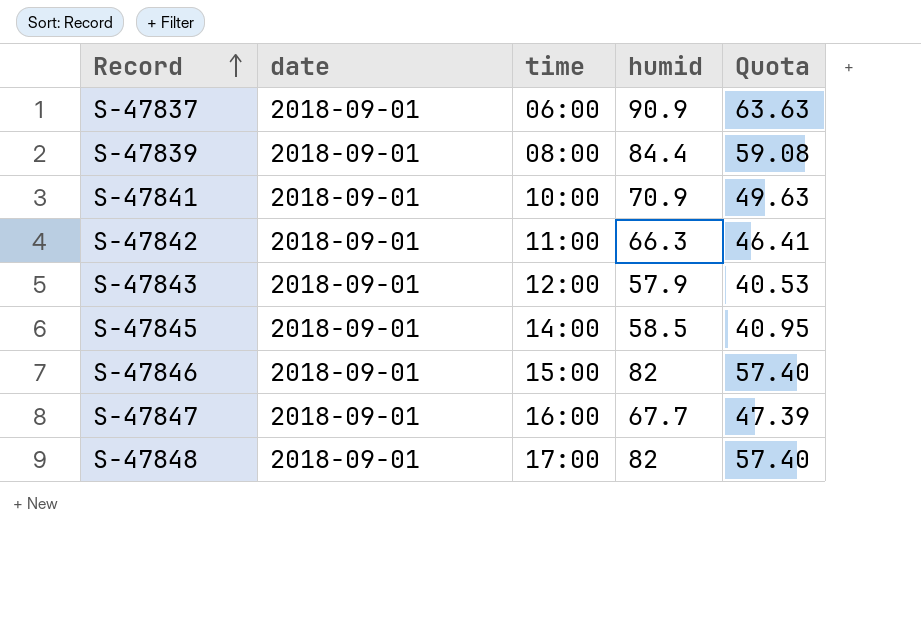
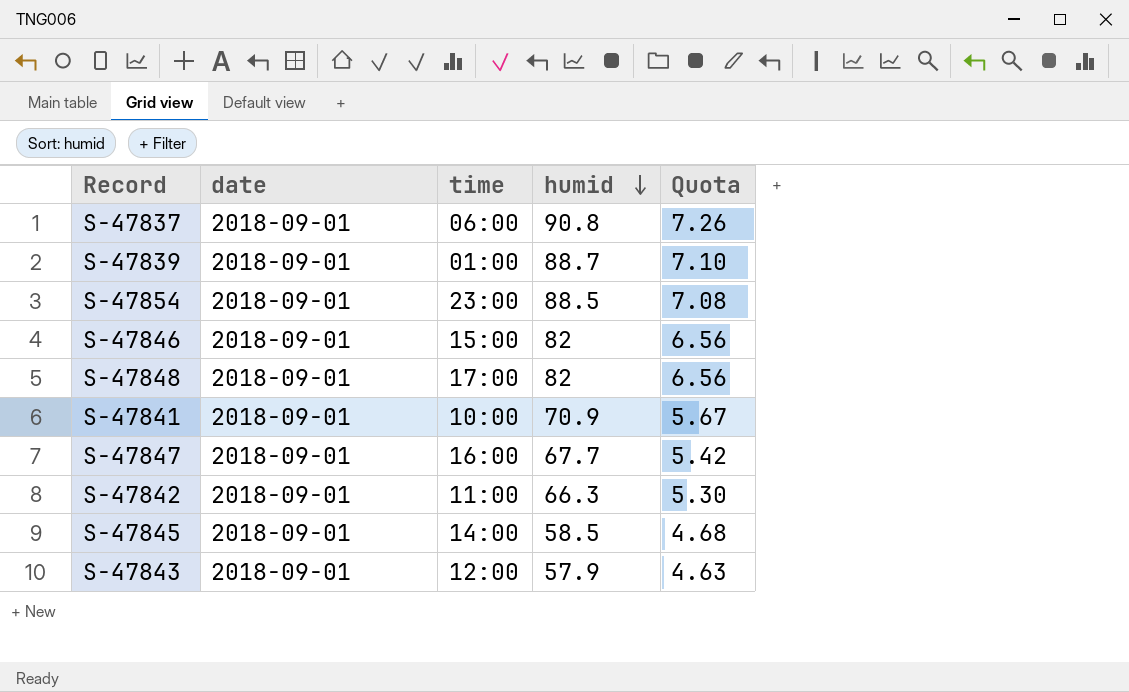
row order: Record ascending -> humid descending
column Quota | formula: [humid] * 0.7 -> [humid] * 0.08
S-47837 | humid: 90.9 -> 90.8
S-47839 | time: 08:00 -> 01:00
S-47839 | humid: 84.4 -> 88.7
row S-47854: none -> 2018-09-01 | 23:00 | 88.5 | 7.08

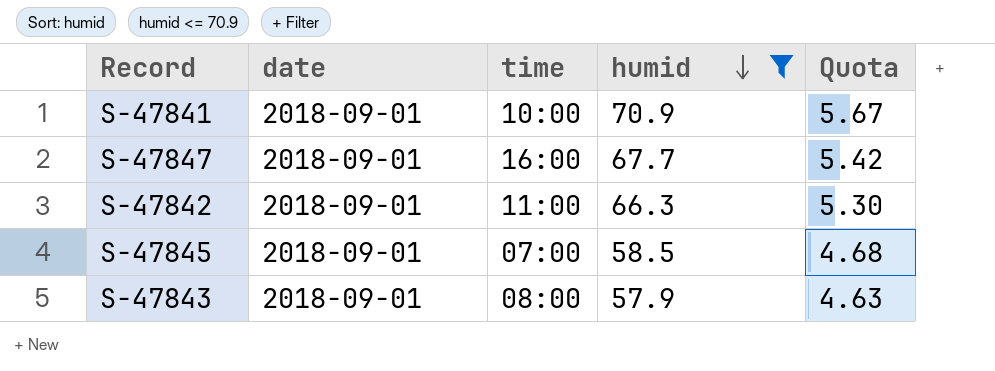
filter: none -> humid <= 70.9
S-47845 | time: 14:00 -> 07:00
S-47843 | time: 12:00 -> 08:00

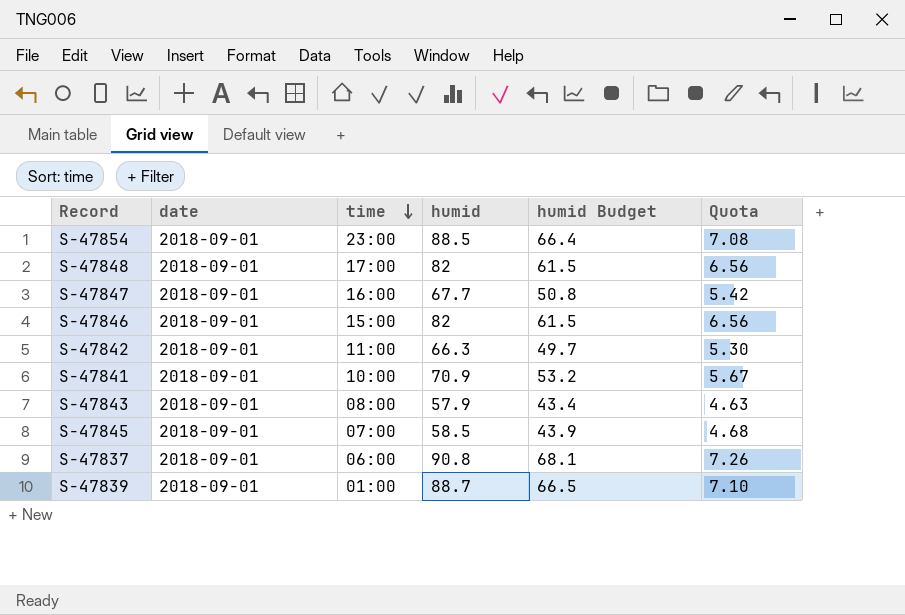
filter: humid <= 70.9 -> none
row order: humid descending -> time descending
column humid Budget | formula: none -> [humid] * 0.75

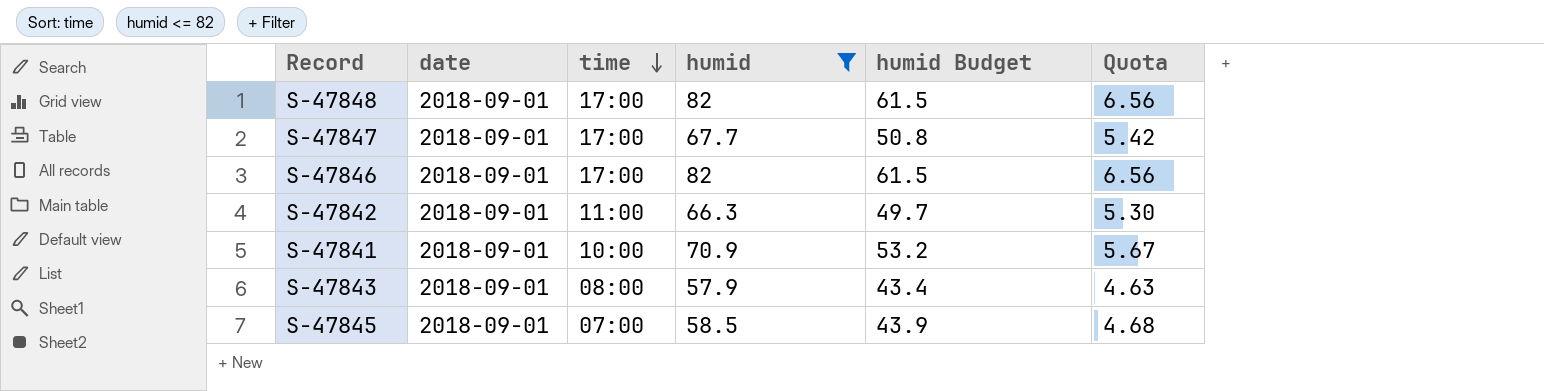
filter: none -> humid <= 82
S-47847 | time: 16:00 -> 17:00
S-47846 | time: 15:00 -> 17:00

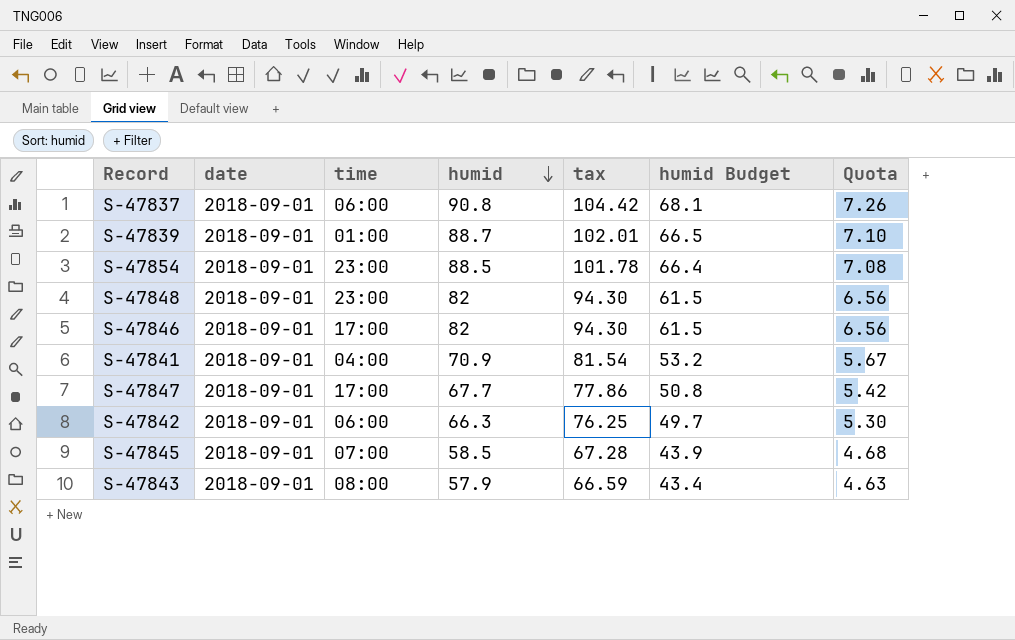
filter: humid <= 82 -> none
row order: time descending -> humid descending
column tax | formula: none -> [humid] * 1.15
S-47848 | time: 17:00 -> 23:00
S-47841 | time: 10:00 -> 04:00
S-47842 | time: 11:00 -> 06:00

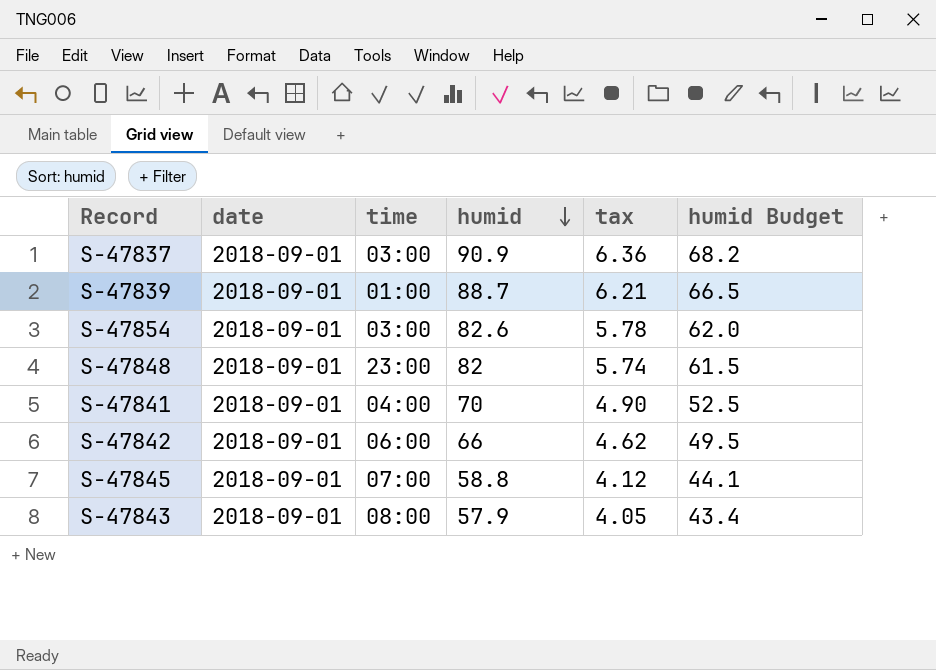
column Quota | formula: [humid] * 0.08 -> none
column tax | formula: [humid] * 1.15 -> [humid] * 0.07
row S-47846: 2018-09-01 | 17:00 | 82 | 94.30 | 61.5 | 6.56 -> none
row S-47847: 2018-09-01 | 17:00 | 67.7 | 77.86 | 50.8 | 5.42 -> none
S-47837 | time: 06:00 -> 03:00
S-47837 | humid: 90.8 -> 90.9
S-47837 | humid Budget: 68.1 -> 68.2
S-47854 | time: 23:00 -> 03:00
S-47854 | humid: 88.5 -> 82.6
S-47854 | humid Budget: 66.4 -> 62.0
S-47841 | humid: 70.9 -> 70
S-47841 | humid Budget: 53.2 -> 52.5
S-47842 | humid: 66.3 -> 66
S-47842 | humid Budget: 49.7 -> 49.5
S-47845 | humid: 58.5 -> 58.8
S-47845 | humid Budget: 43.9 -> 44.1

